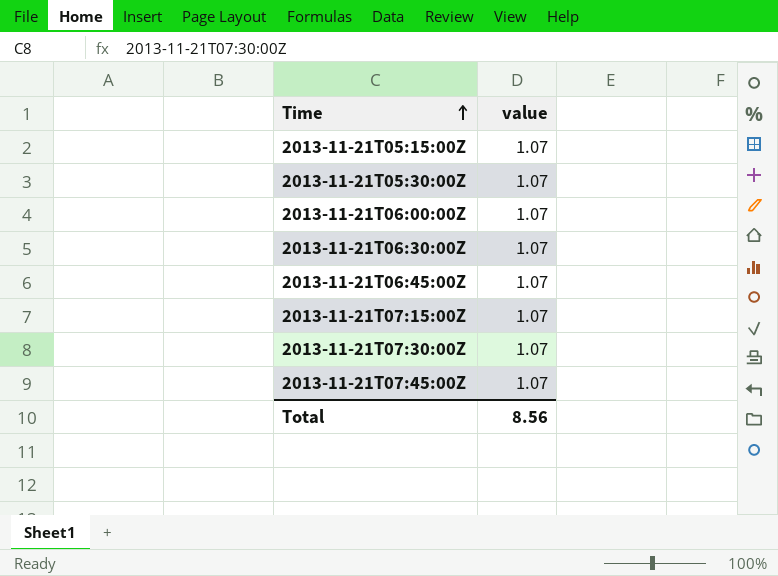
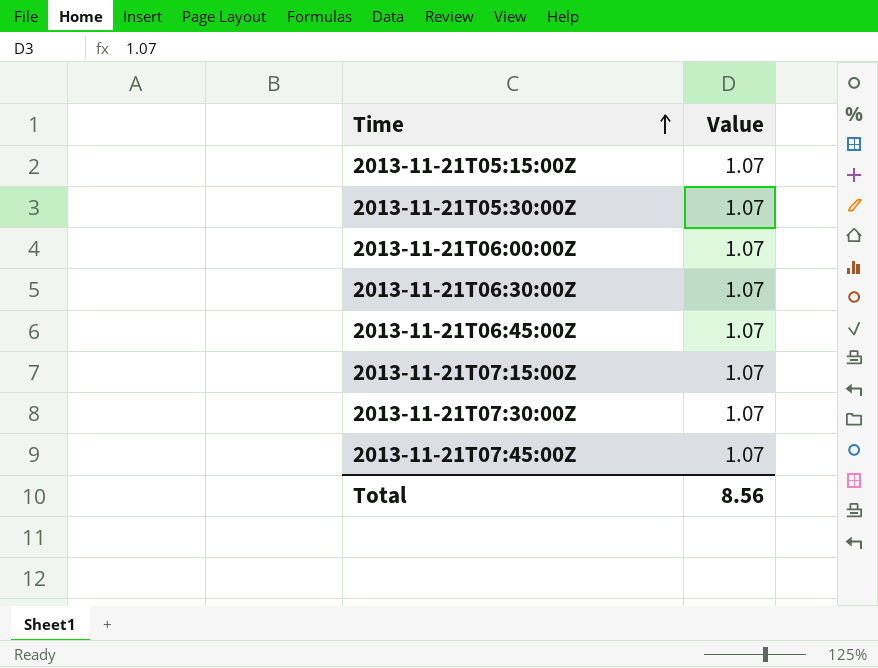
column name: value -> Value

